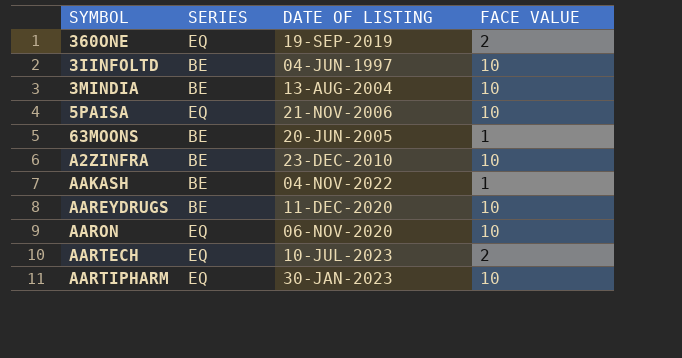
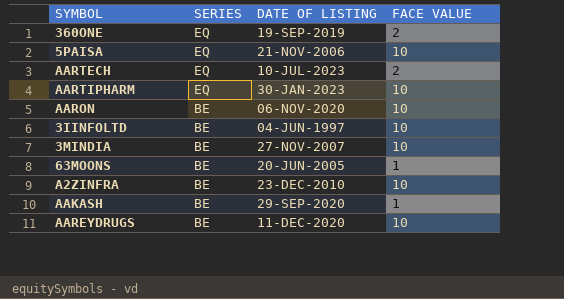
row order: none -> SERIES descending
AARON | SERIES: EQ -> BE
3MINDIA | DATE OF LISTING: 13-AUG-2004 -> 27-NOV-2007
AAKASH | DATE OF LISTING: 04-NOV-2022 -> 29-SEP-2020

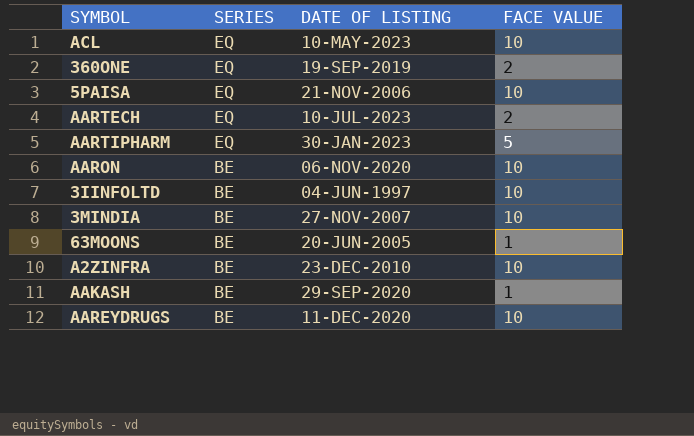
row ACL: none -> EQ | 10-MAY-2023 | 10
AARTIPHARM | FACE VALUE: 10 -> 5

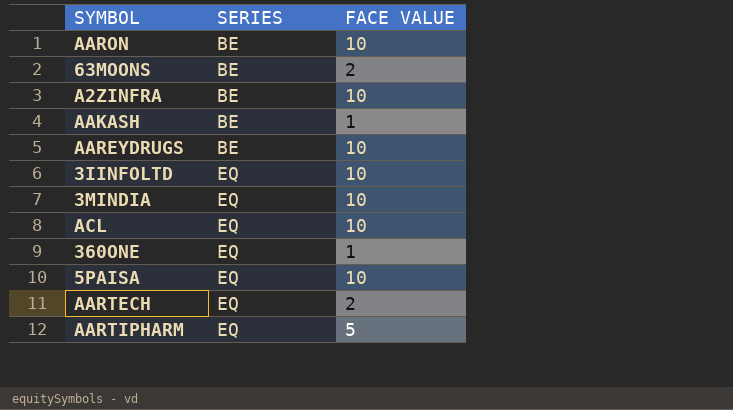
row order: SERIES descending -> SERIES ascending
column DATE OF LISTING | position: 3 -> none
63MOONS | FACE VALUE: 1 -> 2
3IINFOLTD | SERIES: BE -> EQ
3MINDIA | SERIES: BE -> EQ
360ONE | FACE VALUE: 2 -> 1

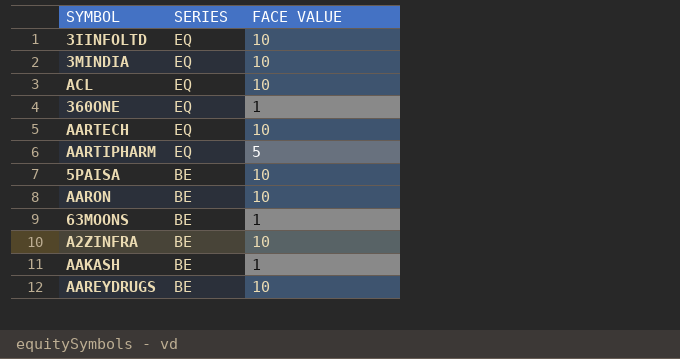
row order: SERIES ascending -> SERIES descending
AARTECH | FACE VALUE: 2 -> 10
5PAISA | SERIES: EQ -> BE
63MOONS | FACE VALUE: 2 -> 1

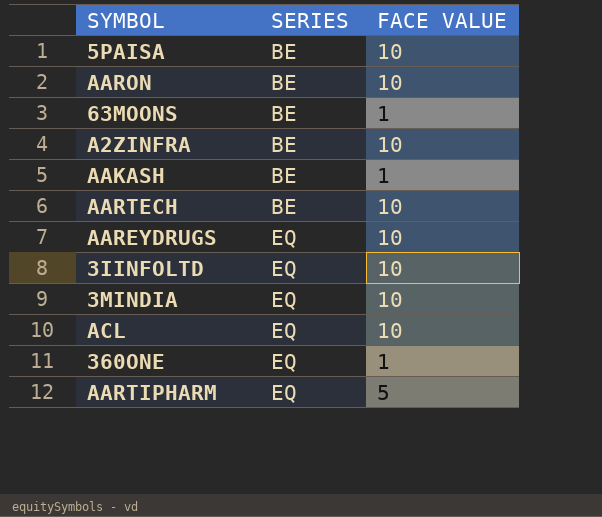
row order: SERIES descending -> SERIES ascending
AARTECH | SERIES: EQ -> BE
AAREYDRUGS | SERIES: BE -> EQ

